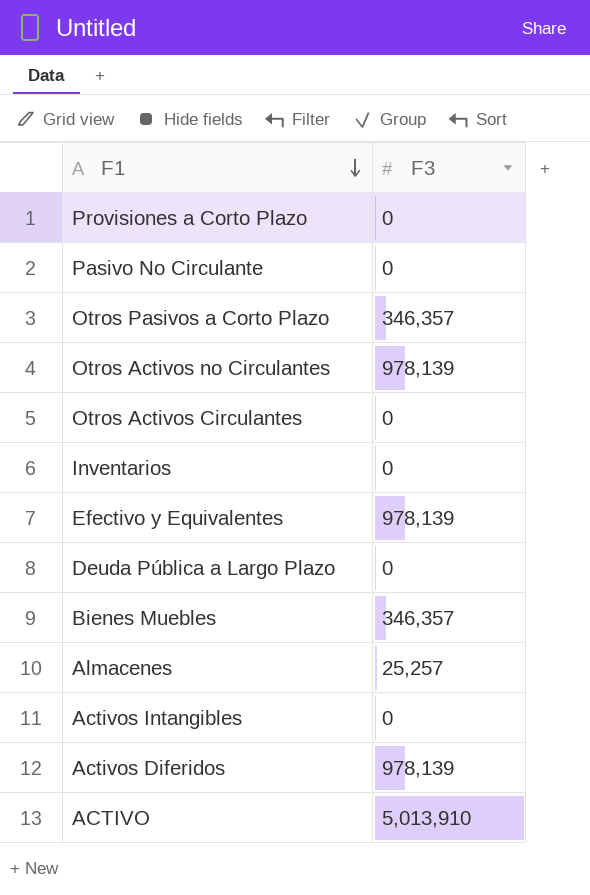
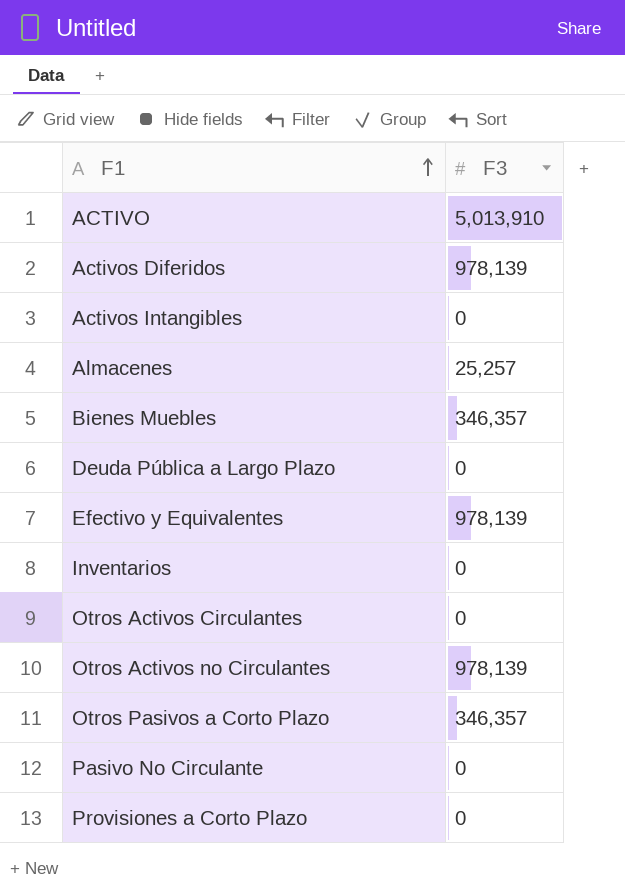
row order: F1 descending -> F1 ascending

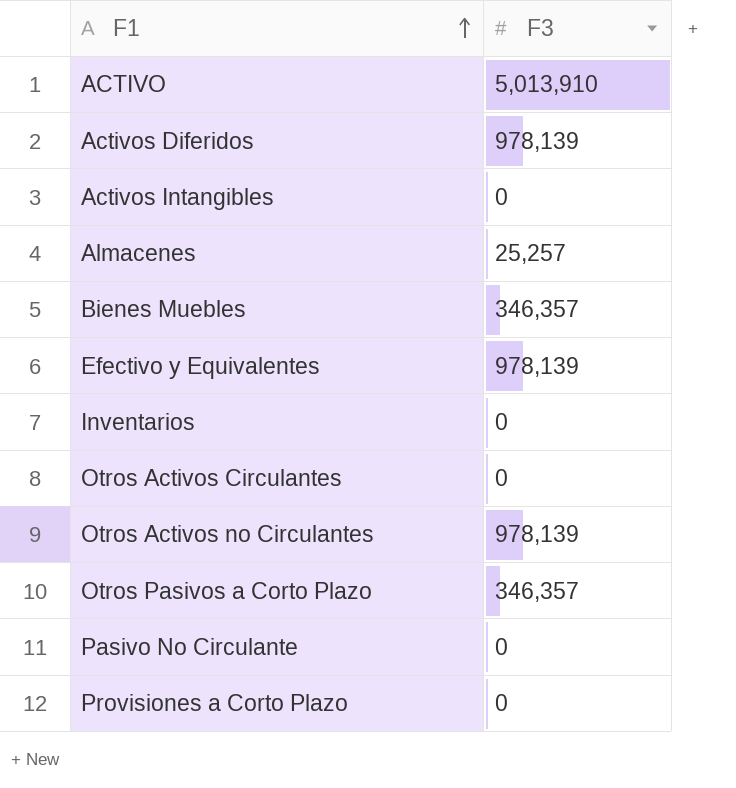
row Deuda Pública a Largo Plazo: 0 -> none

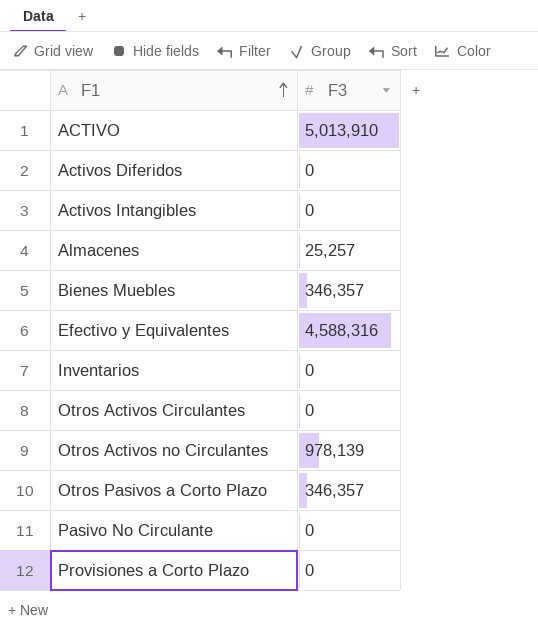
Activos Diferidos | F3: 978,139 -> 0
Efectivo y Equivalentes | F3: 978,139 -> 4,588,316

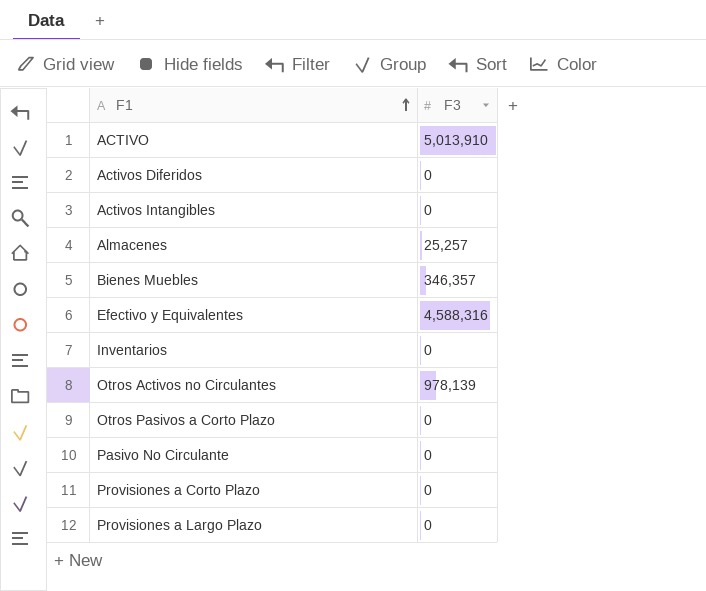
row Otros Activos Circulantes: 0 -> none
Otros Pasivos a Corto Plazo | F3: 346,357 -> 0
row Provisiones a Largo Plazo: none -> 0

